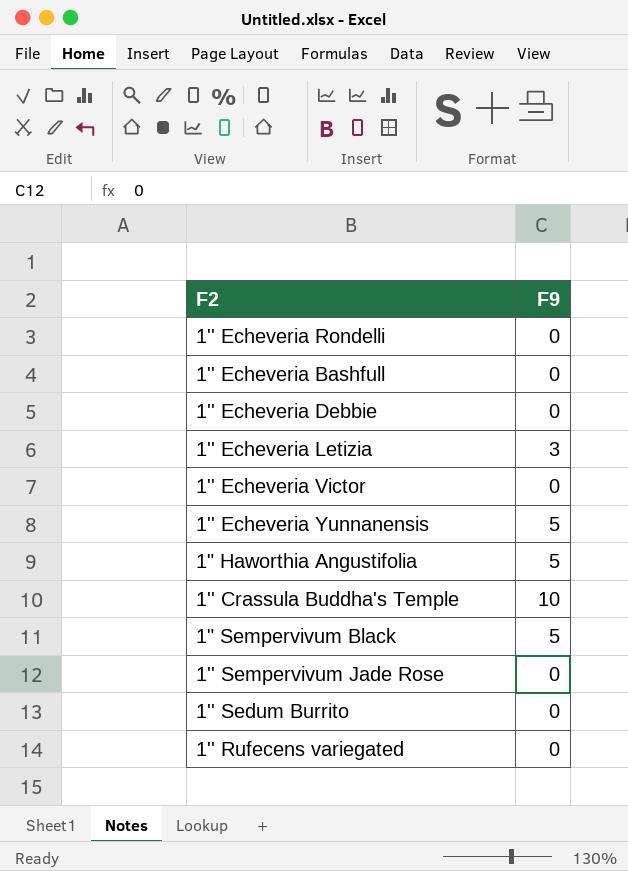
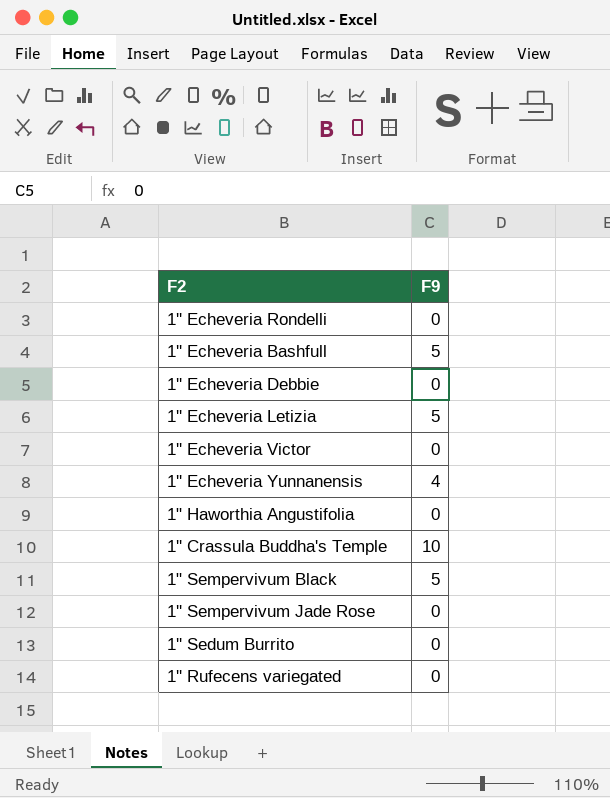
1'' Echeveria Bashfull | F9: 0 -> 5
1'' Echeveria Letizia | F9: 3 -> 5
1'' Echeveria Yunnanensis | F9: 5 -> 4
1" Haworthia Angustifolia | F9: 5 -> 0

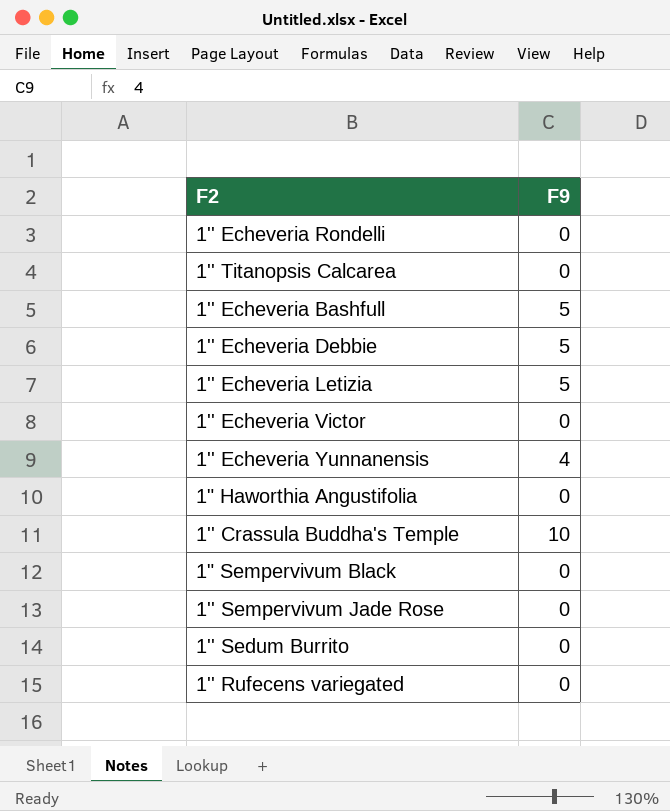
row 1'' Titanopsis Calcarea: none -> 0
1'' Echeveria Debbie | F9: 0 -> 5
1" Sempervivum Black | F9: 5 -> 0

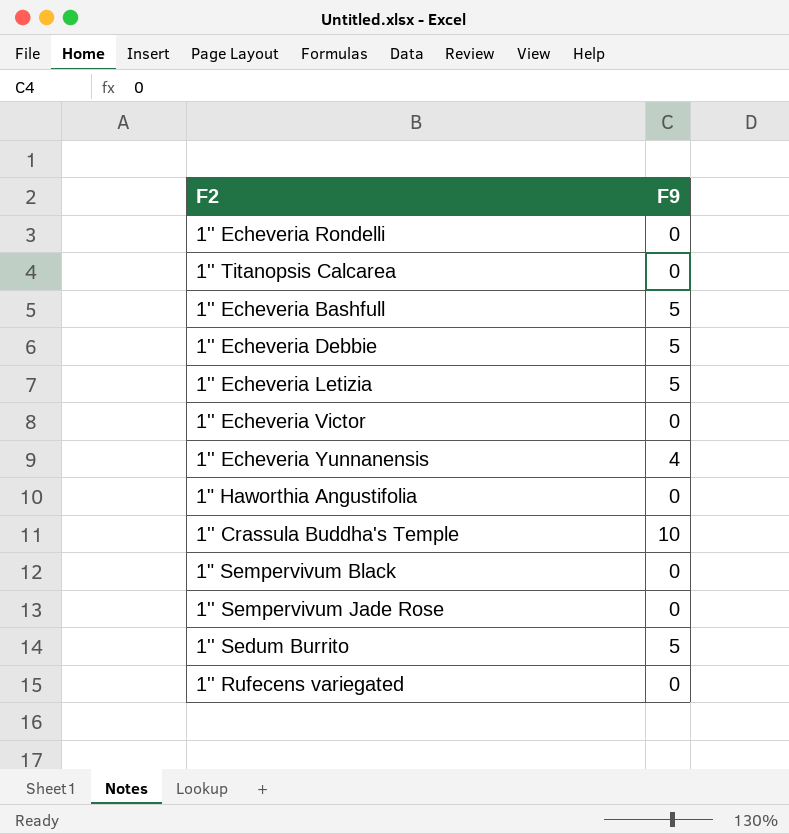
1'' Sedum Burrito | F9: 0 -> 5

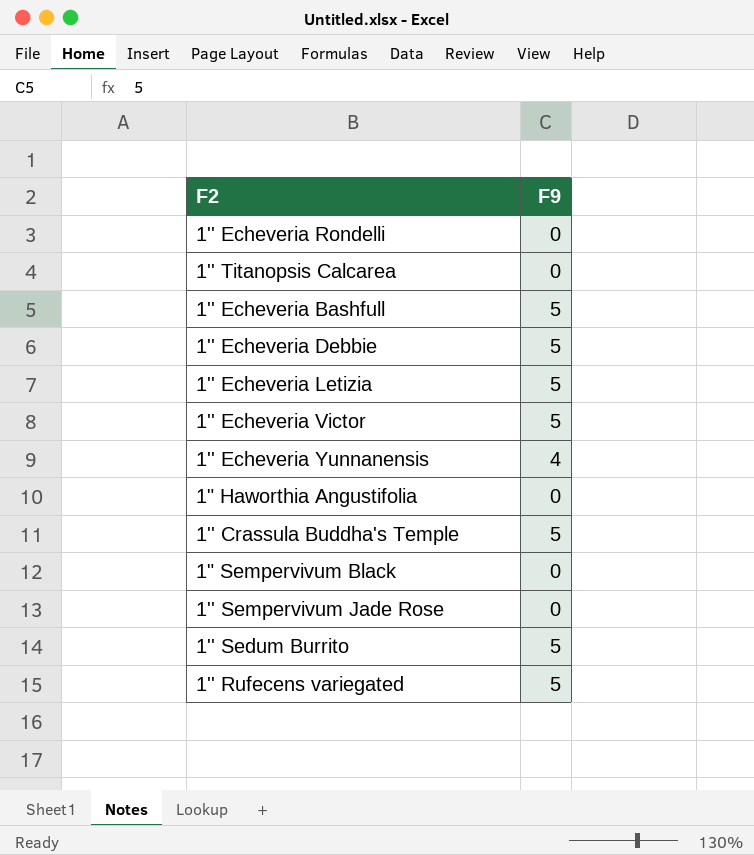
1'' Echeveria Victor | F9: 0 -> 5
1'' Crassula Buddha's Temple | F9: 10 -> 5
1'' Rufecens variegated | F9: 0 -> 5

